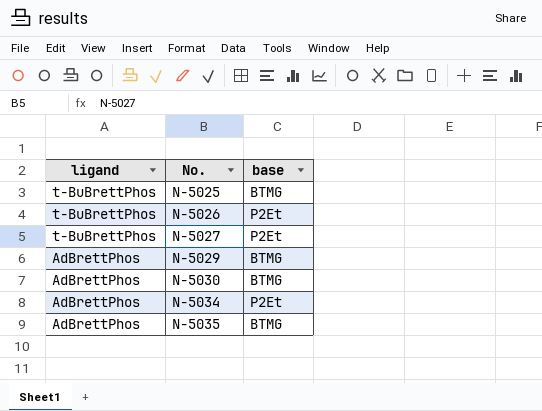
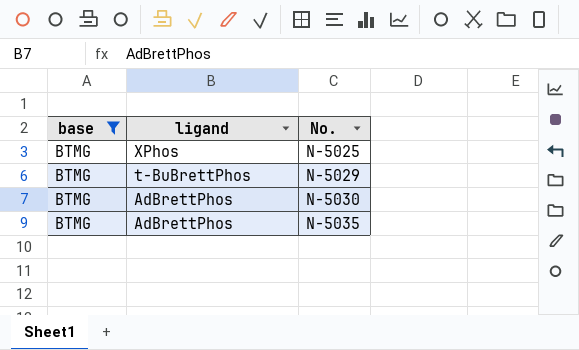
filter: none -> base = BTMG
column base | position: 3 -> 1
N-5025 | ligand: t-BuBrettPhos -> XPhos
N-5029 | ligand: AdBrettPhos -> t-BuBrettPhos

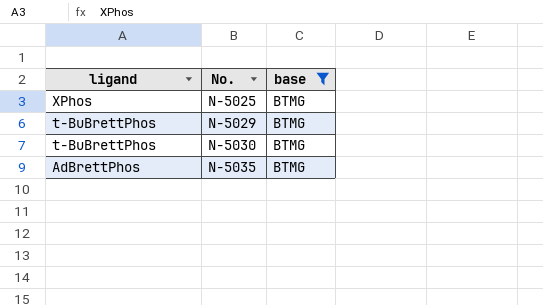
column base | position: 1 -> 3
N-5030 | ligand: AdBrettPhos -> t-BuBrettPhos

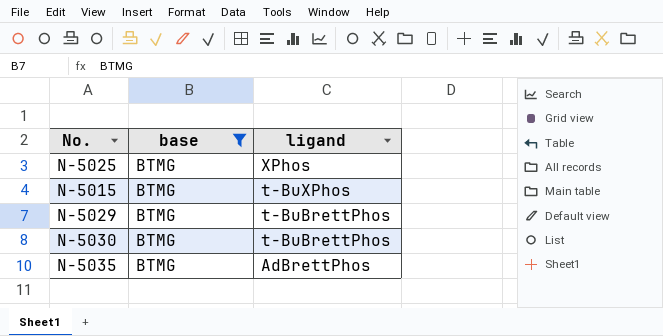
column ligand | position: 1 -> 3
row N-5015: none -> BTMG | t-BuXPhos

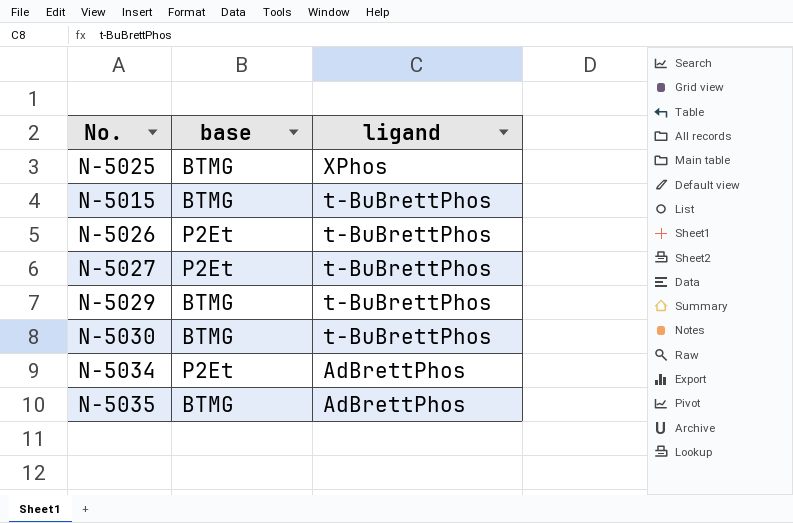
filter: base = BTMG -> none
N-5015 | ligand: t-BuXPhos -> t-BuBrettPhos

